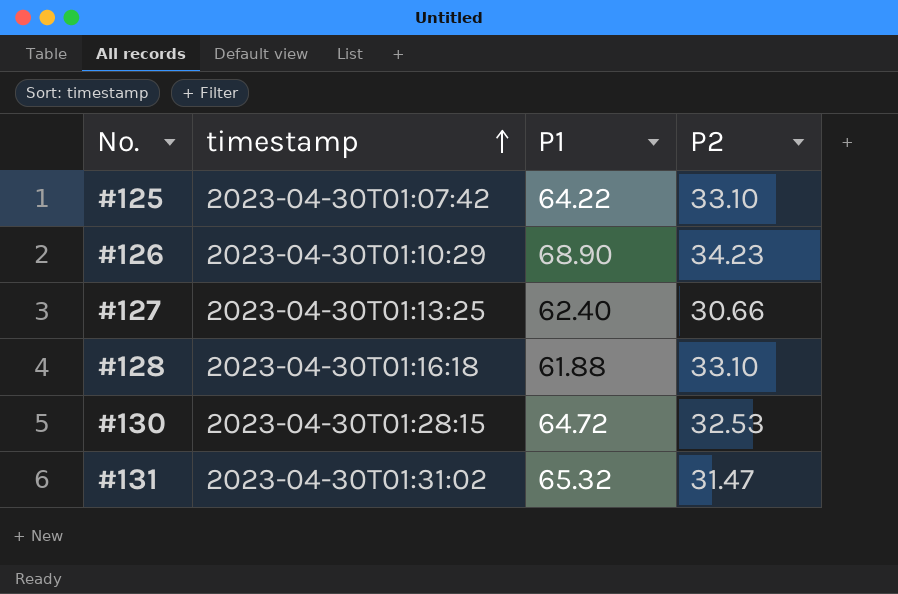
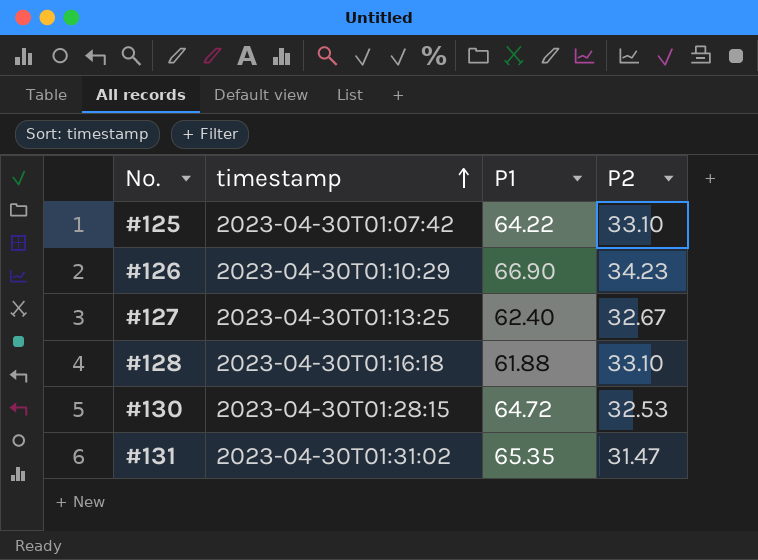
#126 | P1: 68.90 -> 66.90
#127 | P2: 30.66 -> 32.67
#131 | P1: 65.32 -> 65.35

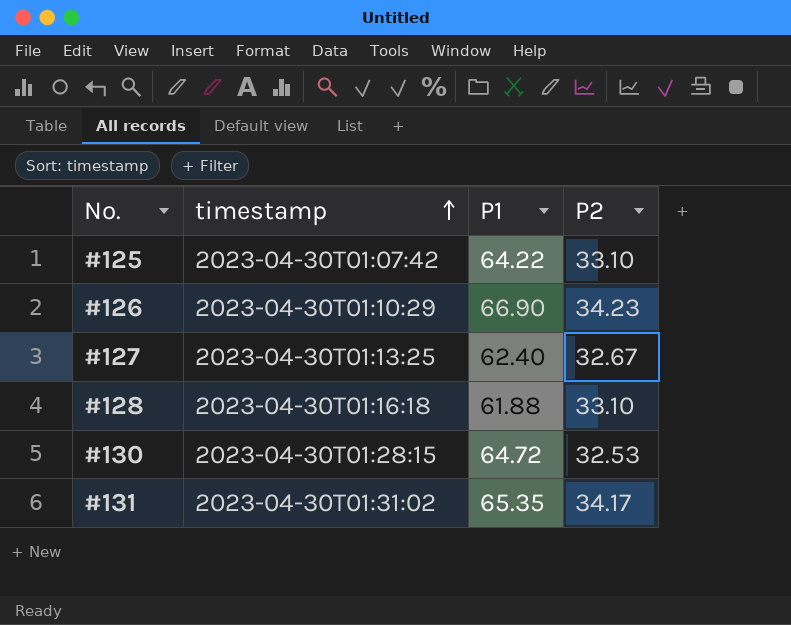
#131 | P2: 31.47 -> 34.17

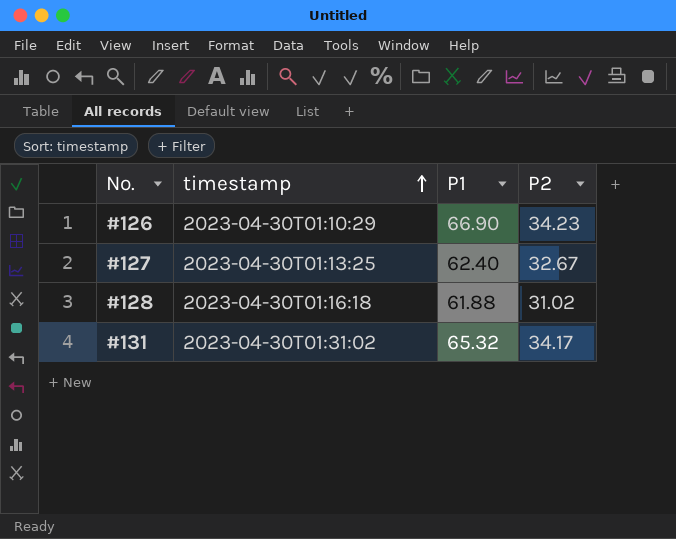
row #125: 2023-04-30T01:07:42 | 64.22 | 33.10 -> none
row #130: 2023-04-30T01:28:15 | 64.72 | 32.53 -> none
#128 | P2: 33.10 -> 31.02
#131 | P1: 65.35 -> 65.32

